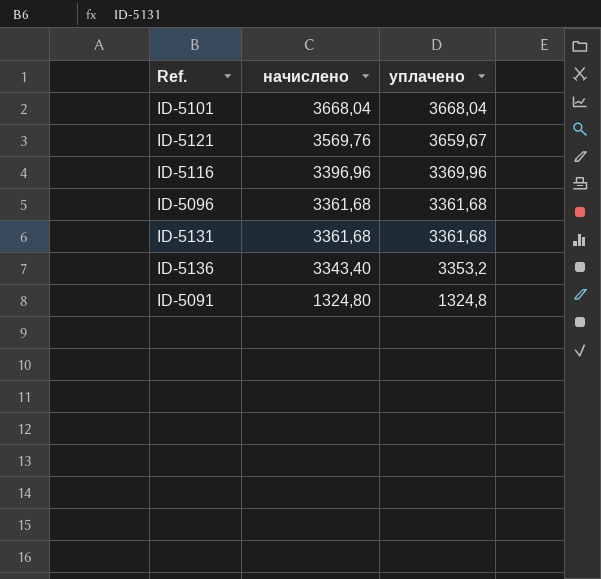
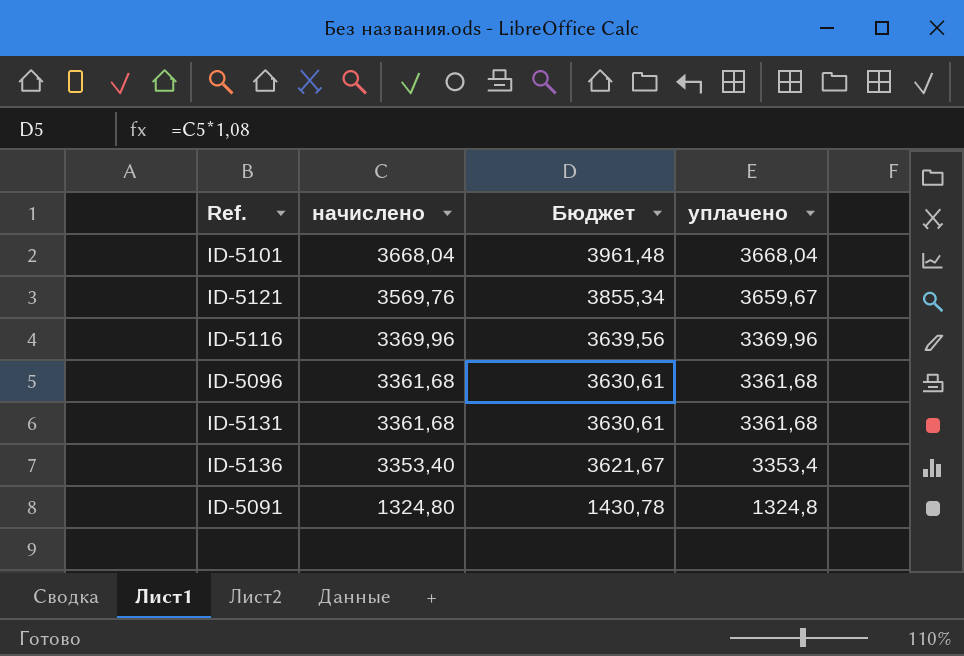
column Бюджет | formula: none -> [начислено] * 1,08
ID-5116 | начислено: 3396,96 -> 3369,96
ID-5136 | начислено: 3343,40 -> 3353,40
ID-5136 | уплачено: 3353,2 -> 3353,4

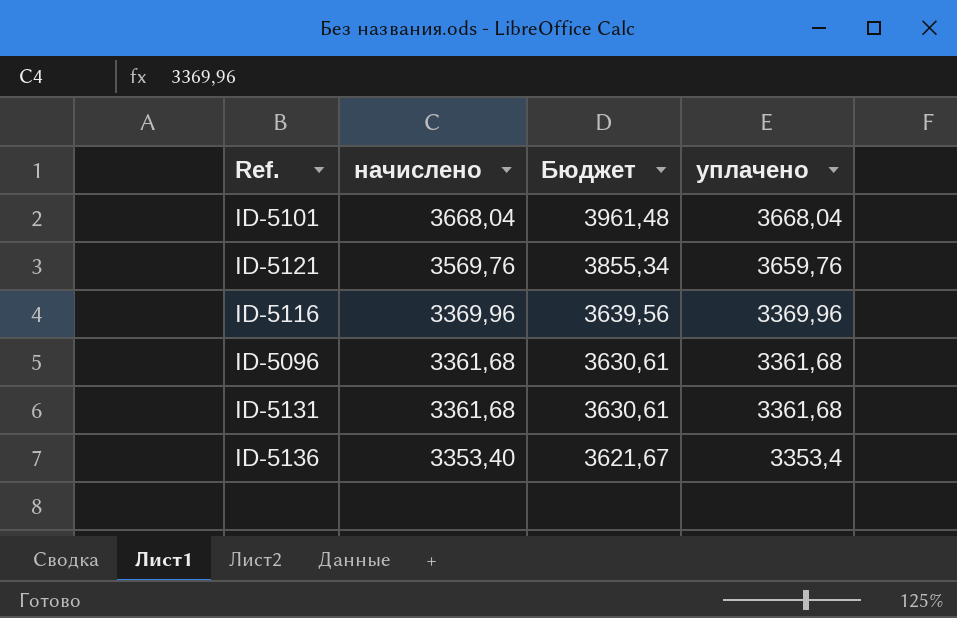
row ID-5091: 1324,80 | 1430,78 | 1324,8 -> none
ID-5121 | уплачено: 3659,67 -> 3659,76

